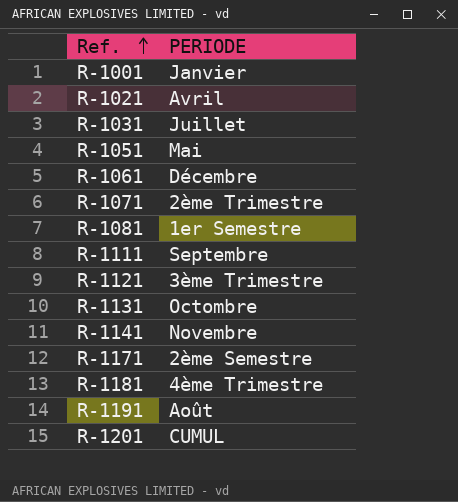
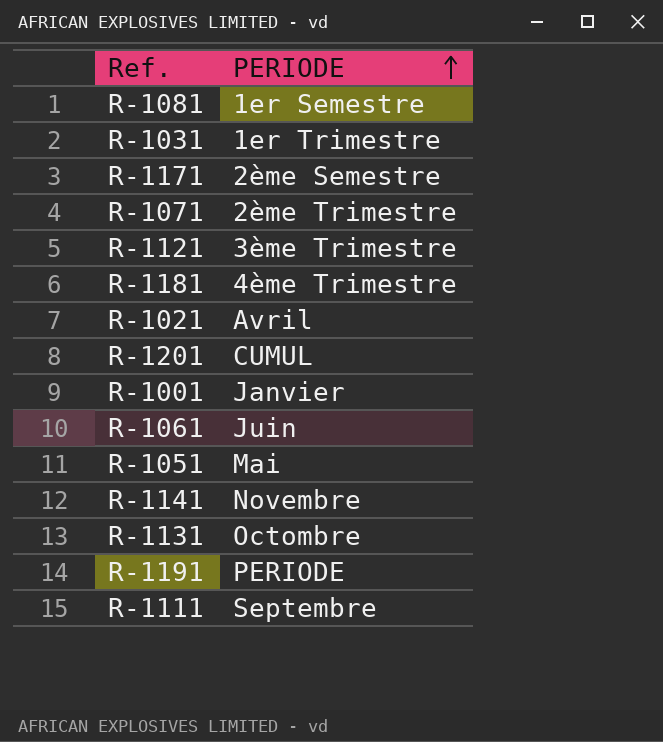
row order: Ref. ascending -> PERIODE ascending
R-1031 | PERIODE: Juillet -> 1er Trimestre
R-1061 | PERIODE: Décembre -> Juin
R-1191 | PERIODE: Août -> PERIODE

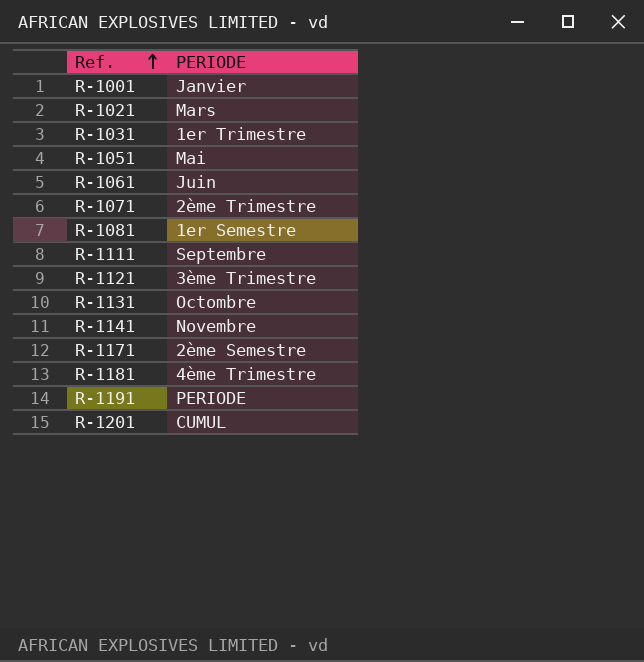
row order: PERIODE ascending -> Ref. ascending
R-1021 | PERIODE: Avril -> Mars

